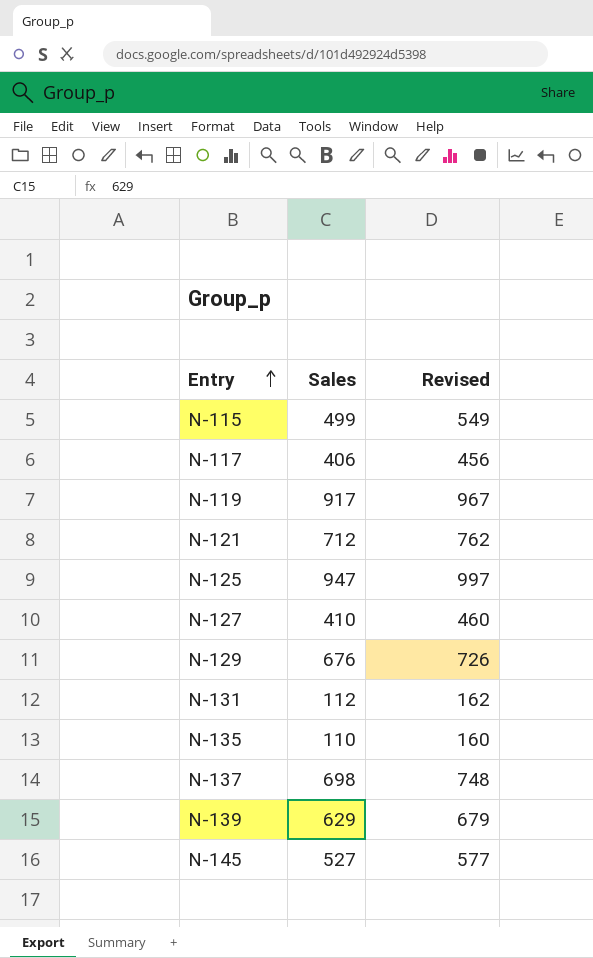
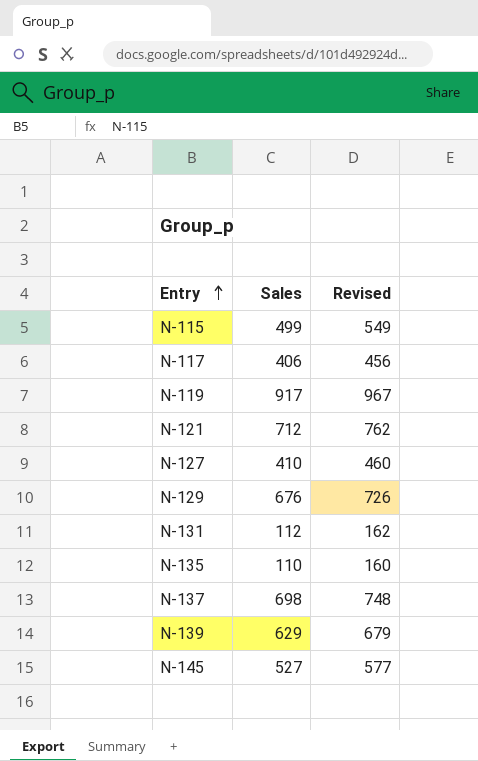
row N-125: 947 | 997 -> none

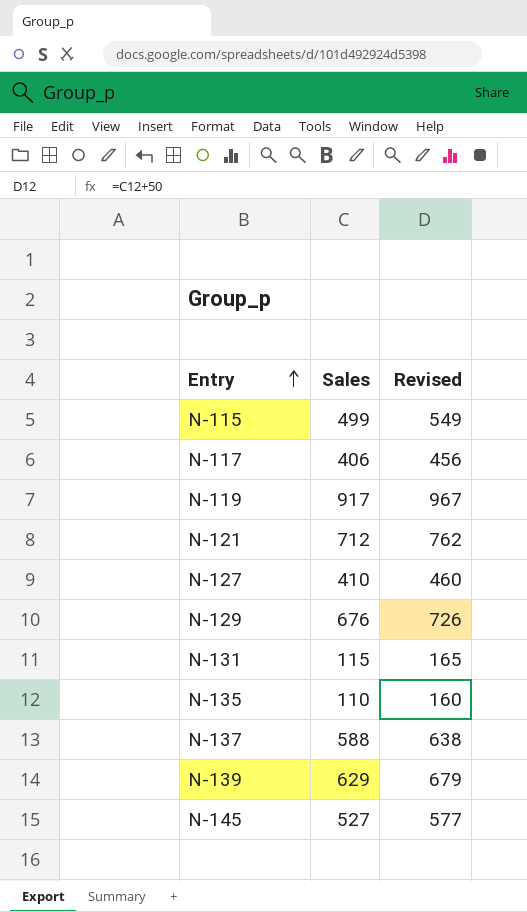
N-131 | Sales: 112 -> 115
N-131 | Revised: 162 -> 165
N-137 | Sales: 698 -> 588
N-137 | Revised: 748 -> 638

